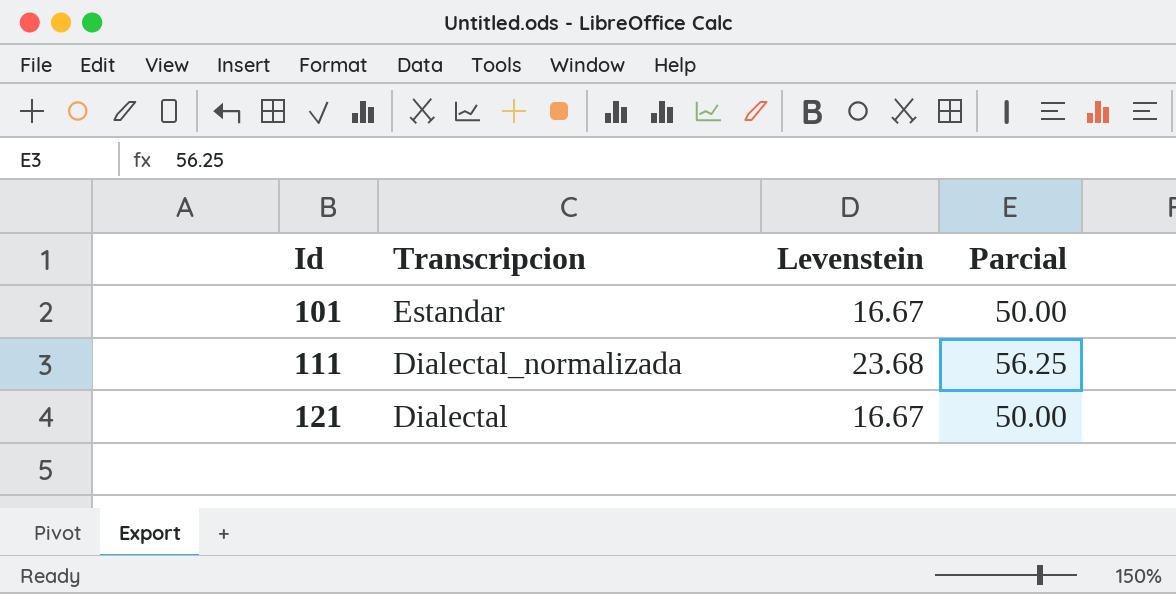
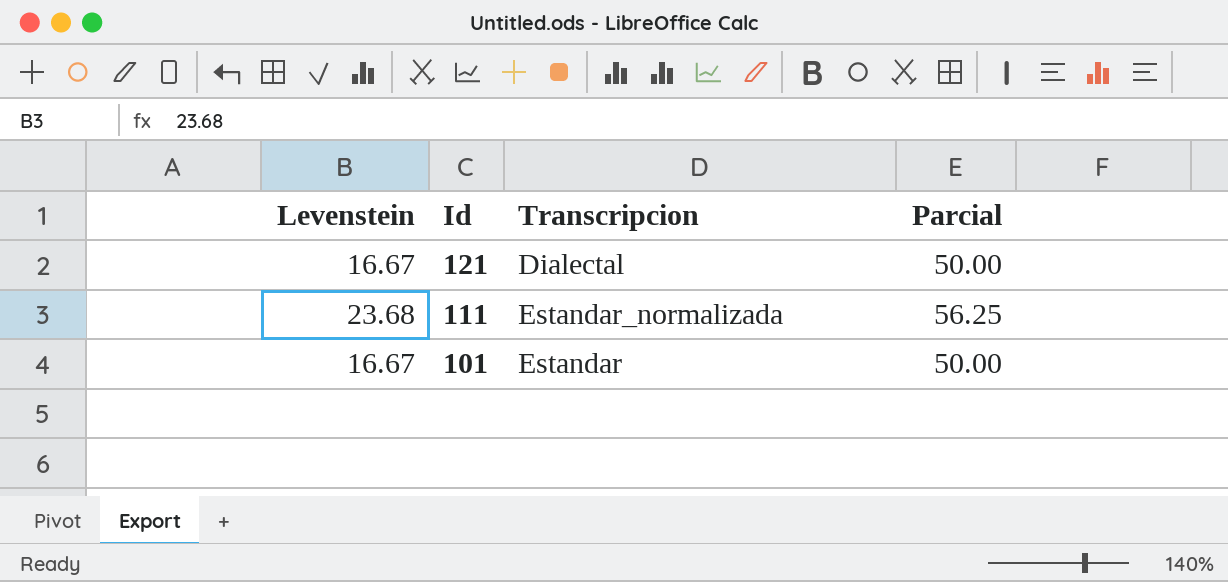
row order: Id ascending -> Id descending
column Levenstein | position: 3 -> 1
111 | Transcripcion: Dialectal_normalizada -> Estandar_normalizada

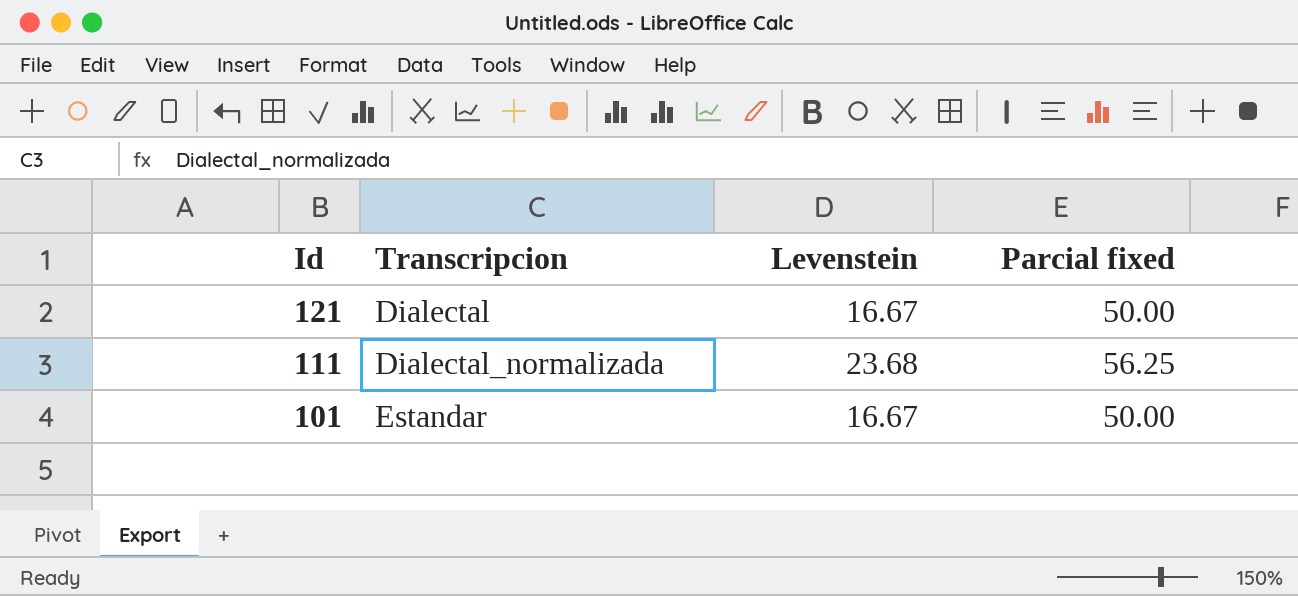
column Levenstein | position: 1 -> 3
column name: Parcial -> Parcial fixed
111 | Transcripcion: Estandar_normalizada -> Dialectal_normalizada

